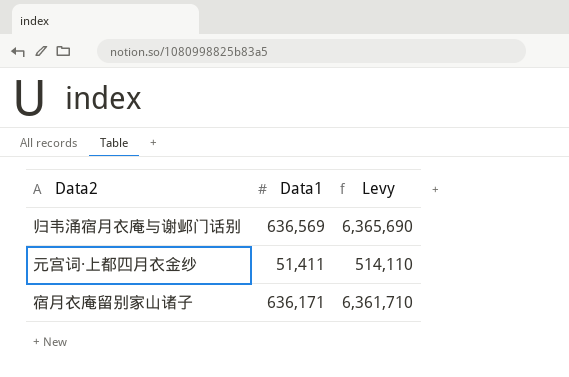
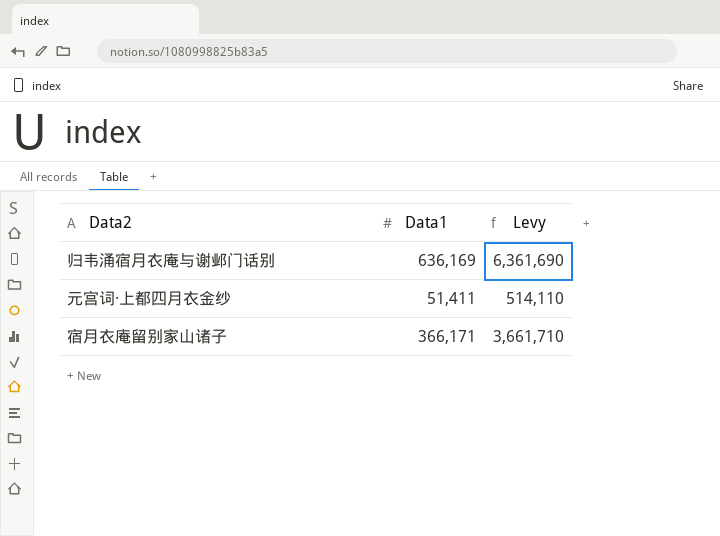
归韦涌宿月衣庵与谢邺门话别 | Data1: 636,569 -> 636,169
归韦涌宿月衣庵与谢邺门话别 | Levy: 6,365,690 -> 6,361,690
宿月衣庵留别家山诸子 | Data1: 636,171 -> 366,171
宿月衣庵留别家山诸子 | Levy: 6,361,710 -> 3,661,710

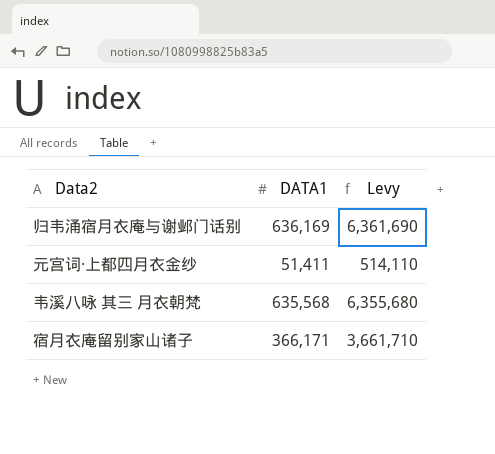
column name: Data1 -> DATA1
row 韦溪八咏 其三 月衣朝梵: none -> 635,568 | 6,355,680

